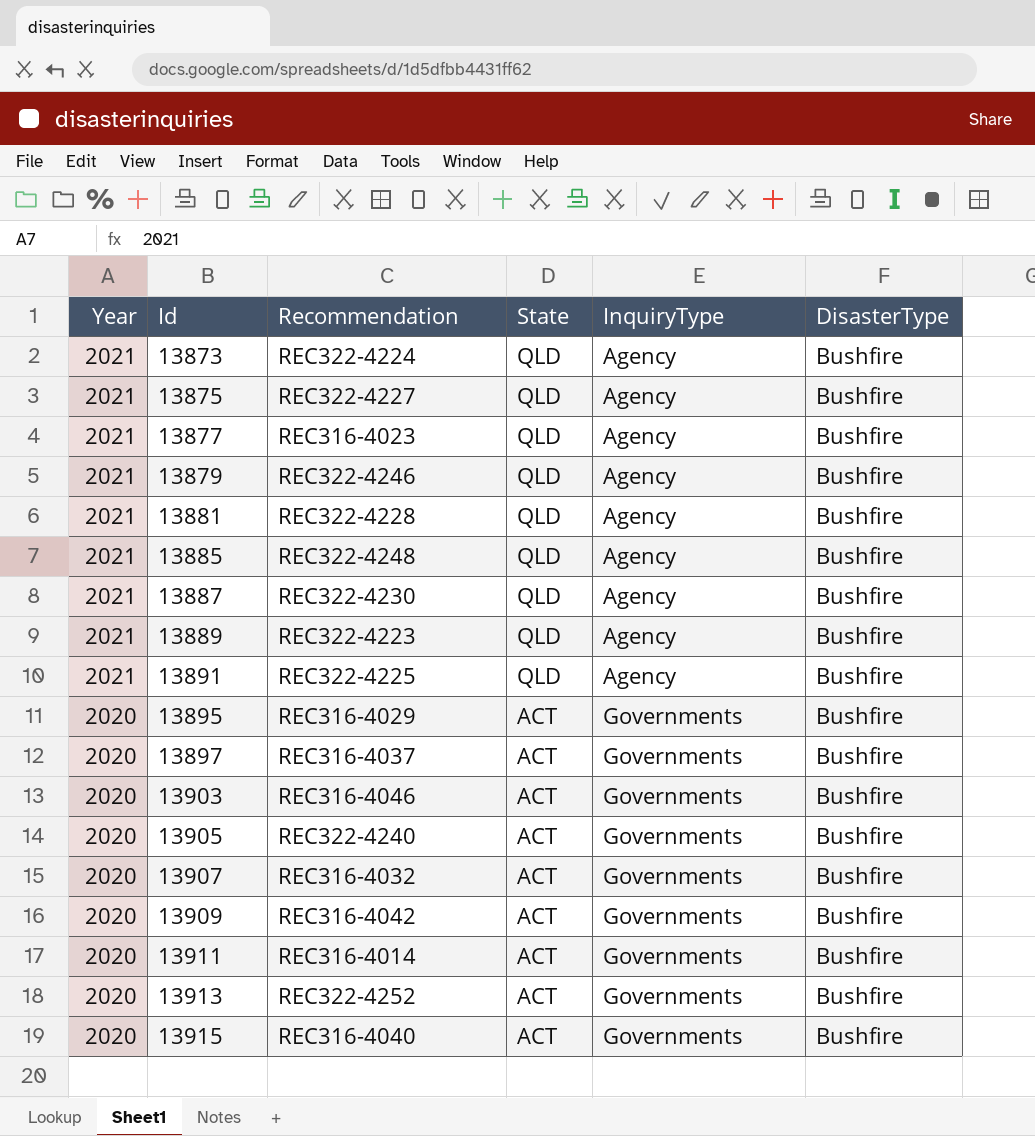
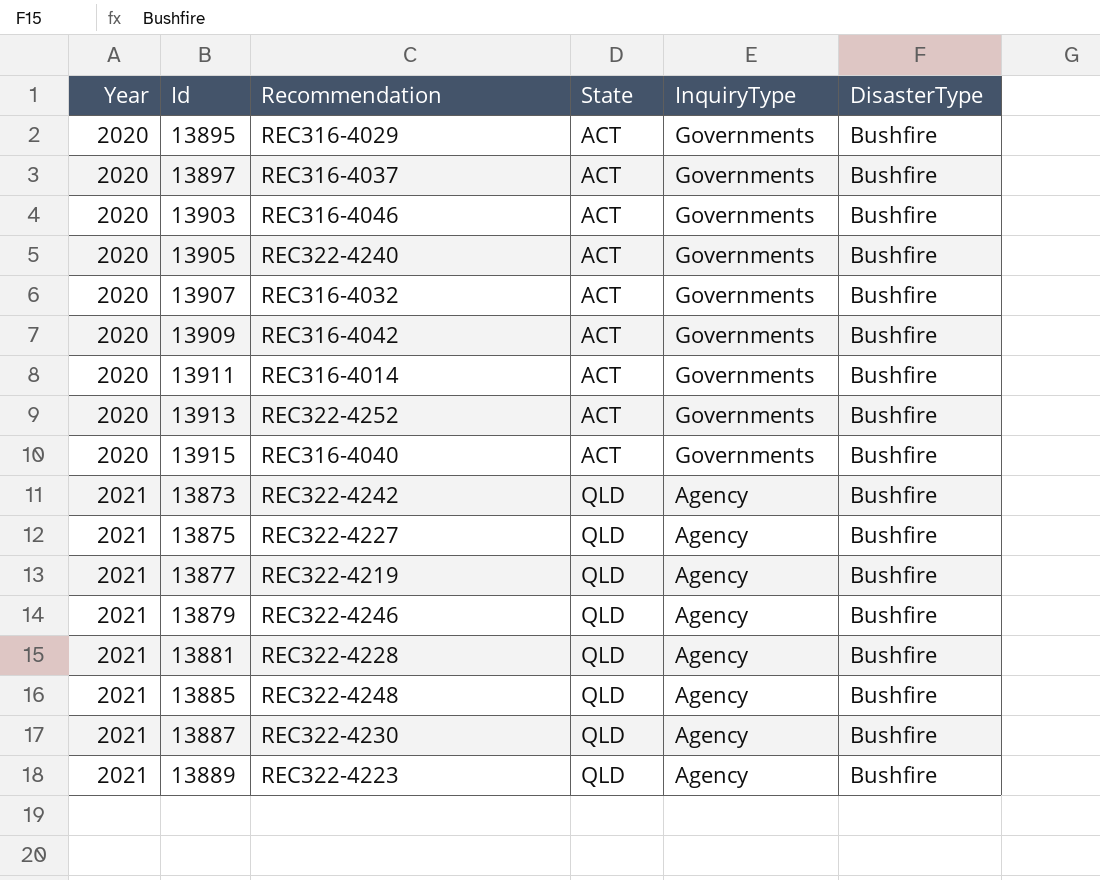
row order: Year descending -> Year ascending
row 13891: 2021 | REC322-4225 | QLD | Agency | Bushfire -> none
13873 | Recommendation: REC322-4224 -> REC322-4242
13877 | Recommendation: REC316-4023 -> REC322-4219

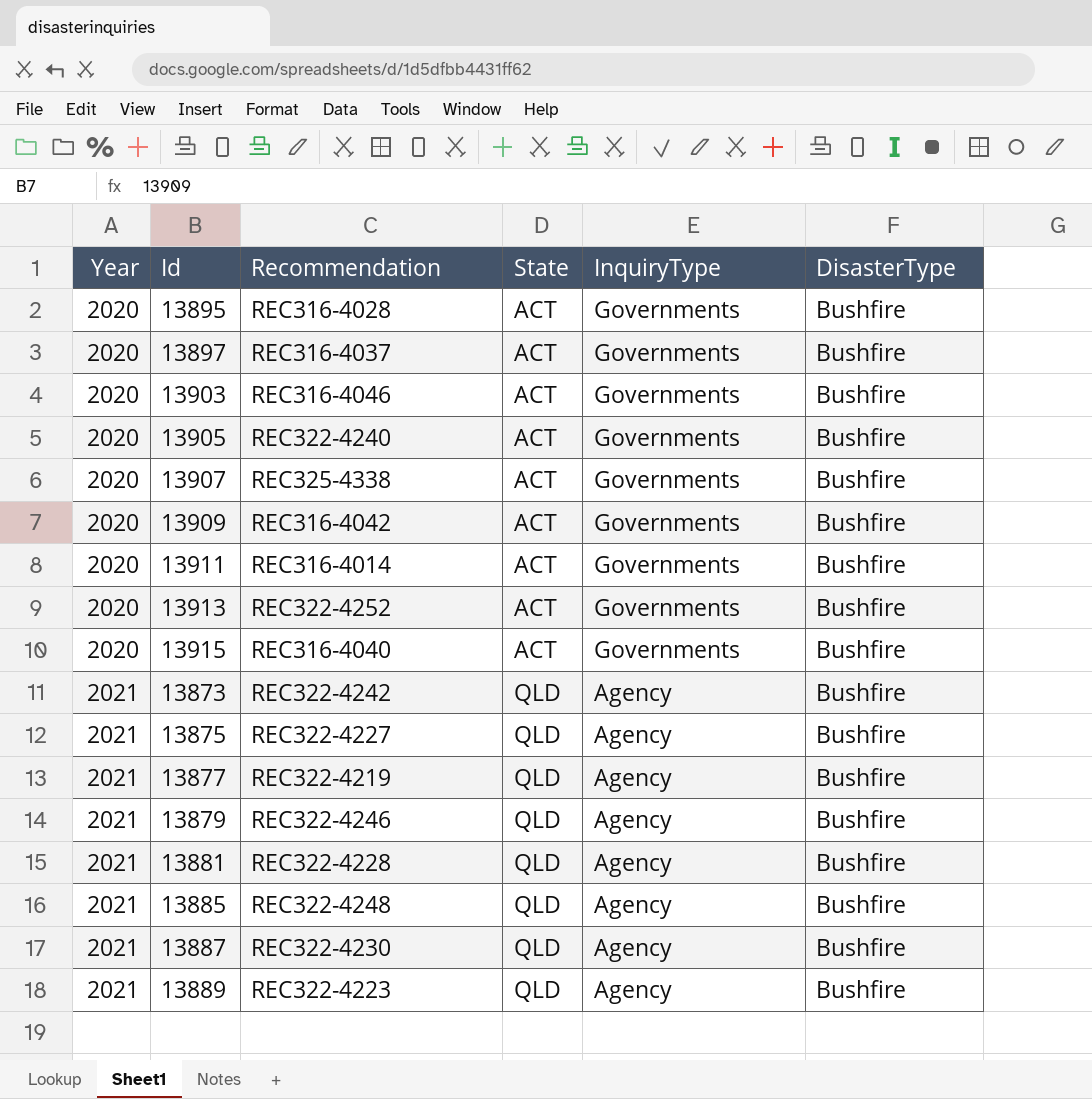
13895 | Recommendation: REC316-4029 -> REC316-4028
13907 | Recommendation: REC316-4032 -> REC325-4338

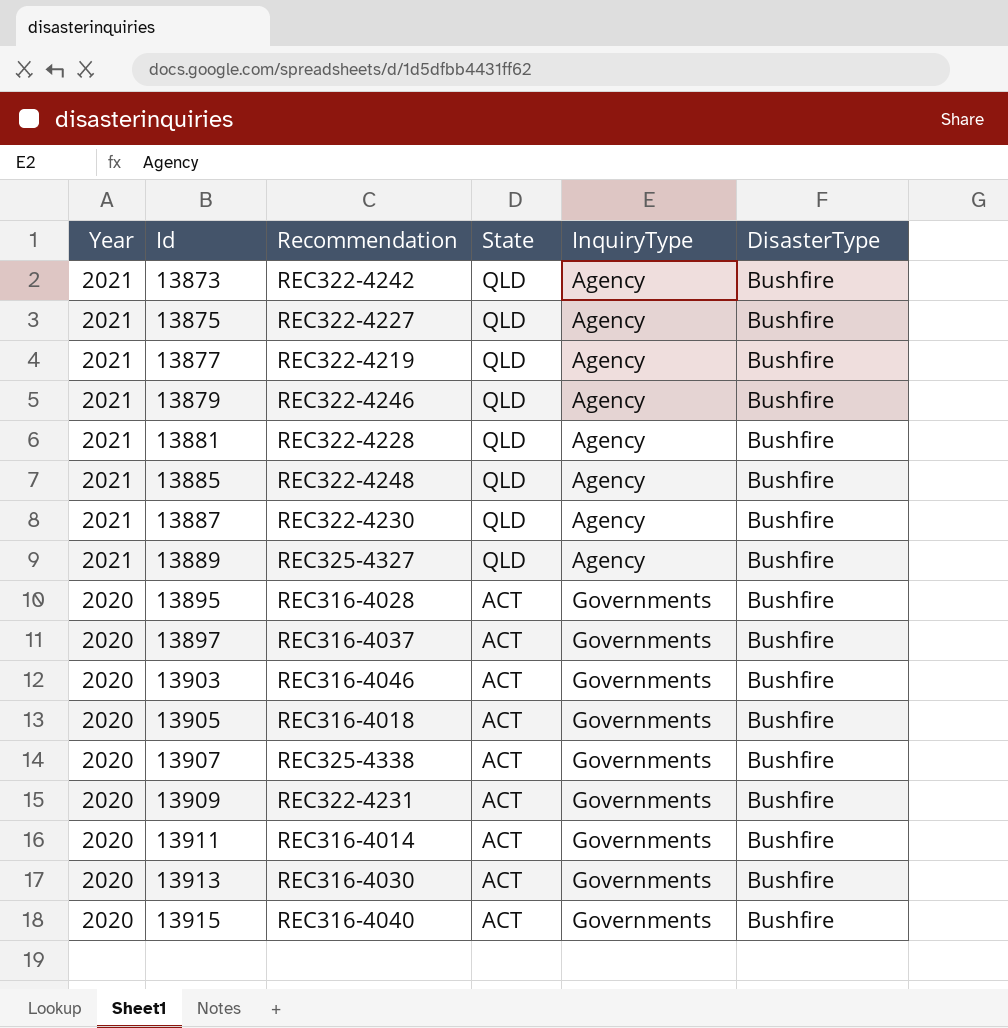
row order: Year ascending -> Year descending
13889 | Recommendation: REC322-4223 -> REC325-4327
13905 | Recommendation: REC322-4240 -> REC316-4018
13909 | Recommendation: REC316-4042 -> REC322-4231
13913 | Recommendation: REC322-4252 -> REC316-4030

